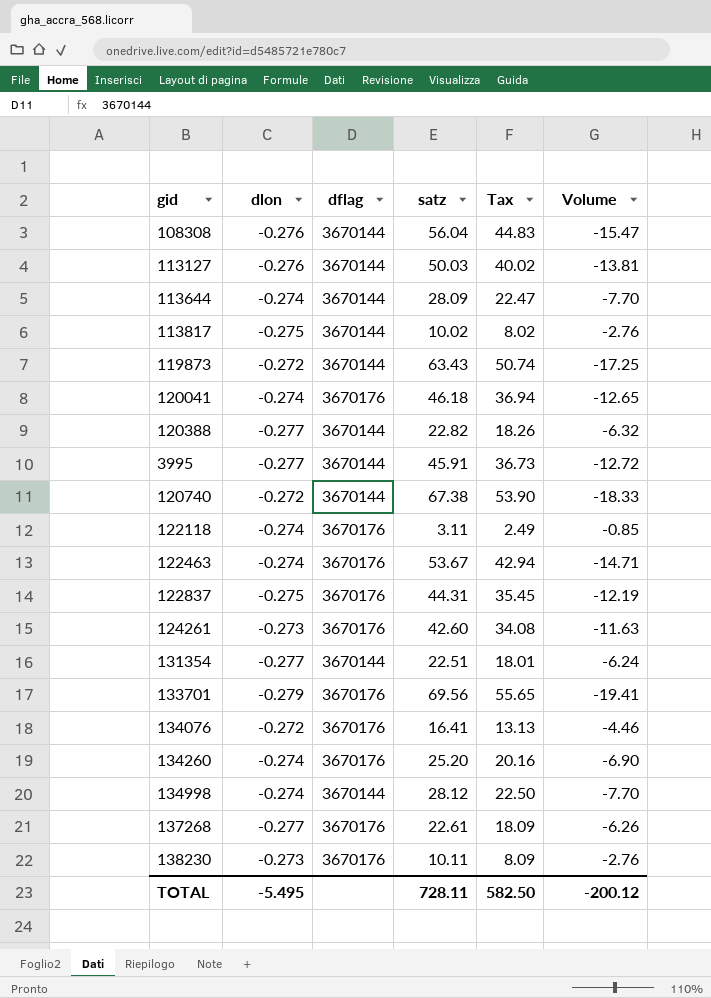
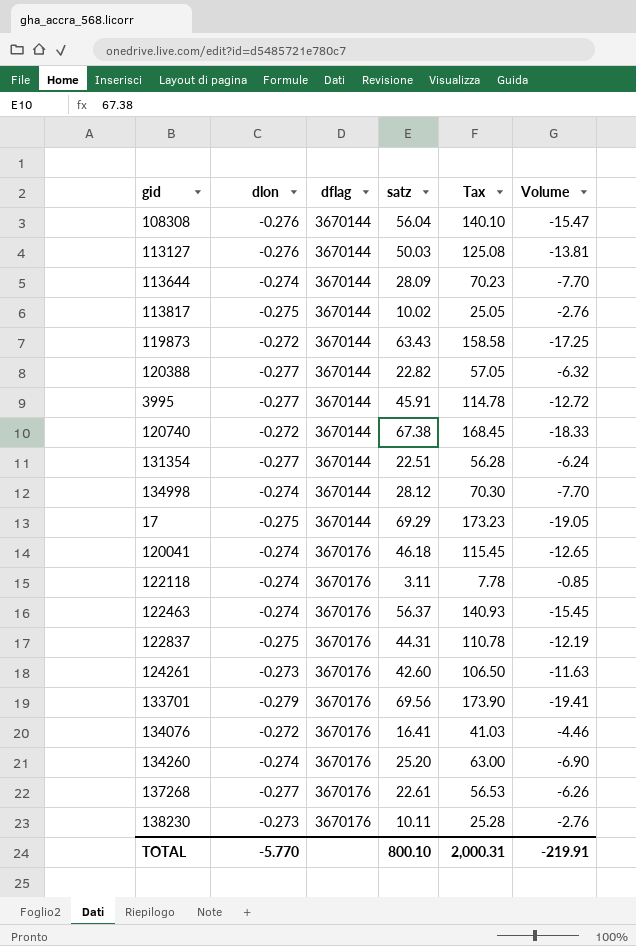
row order: none -> dflag ascending
column Tax | formula: [satz] * 0.8 -> [satz] * 2.5
row 17: none -> -0.275 | 3670144 | 69.29 | 173.23 | -19.05
122463 | satz: 53.67 -> 56.37
122463 | Volume: -14.71 -> -15.45
TOTAL | dlon: -5.495 -> -5.770
TOTAL | satz: 728.11 -> 800.10
TOTAL | Tax: 582.50 -> 2,000.31
TOTAL | Volume: -200.12 -> -219.91

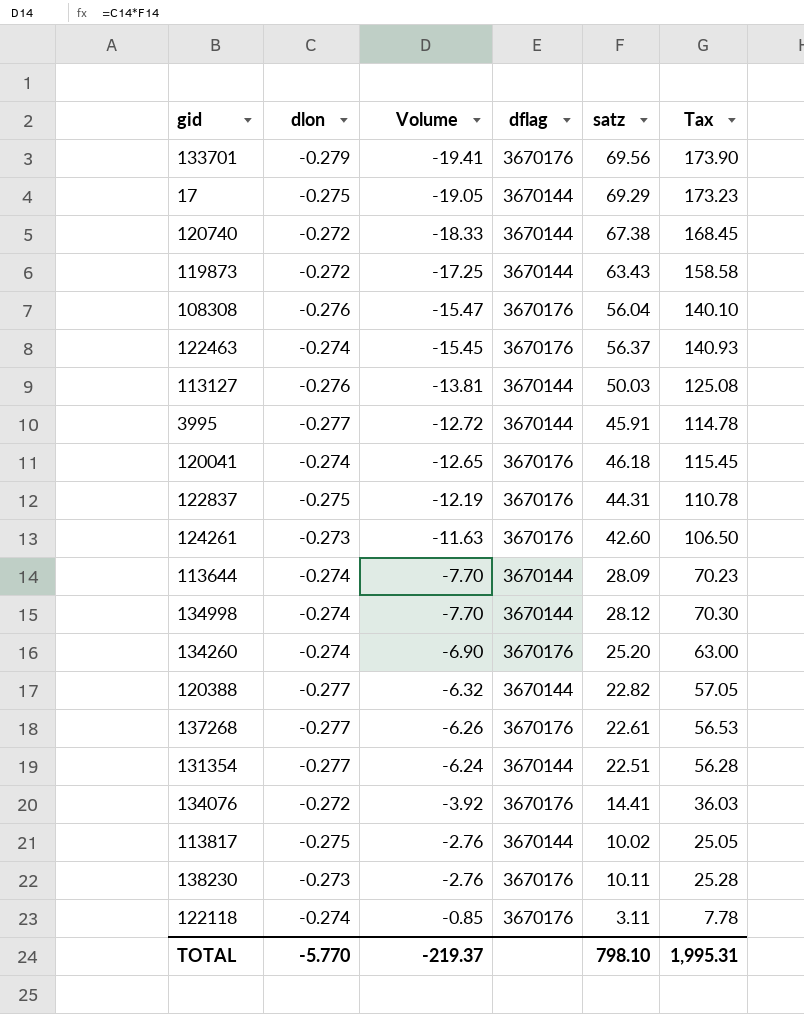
row order: dflag ascending -> Volume ascending
column Volume | position: 6 -> 3
108308 | dflag: 3670144 -> 3670176
134076 | Volume: -4.46 -> -3.92
134076 | satz: 16.41 -> 14.41
134076 | Tax: 41.03 -> 36.03
TOTAL | Volume: -219.91 -> -219.37
TOTAL | satz: 800.10 -> 798.10
TOTAL | Tax: 2,000.31 -> 1,995.31

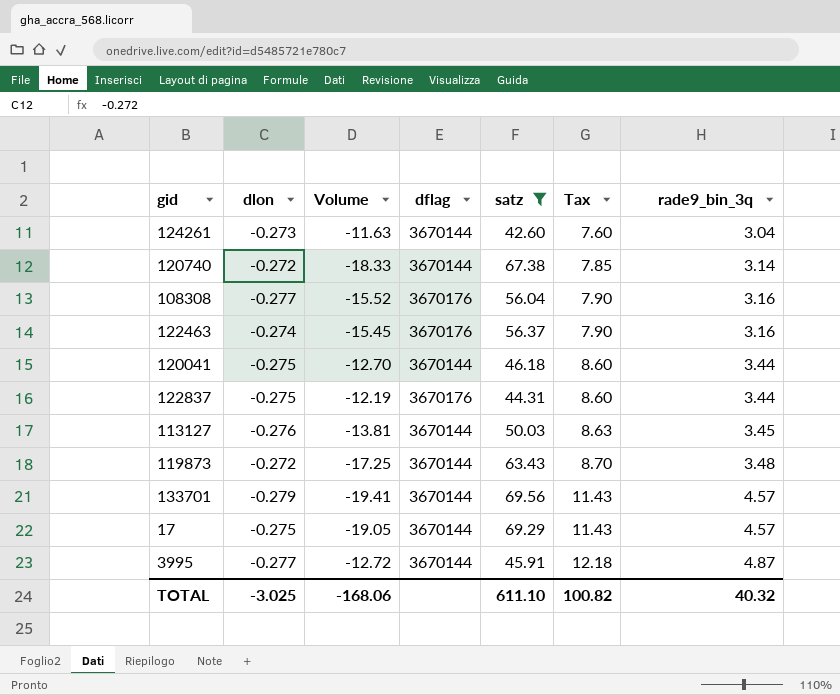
filter: none -> satz >= 42.60
row order: Volume ascending -> Tax ascending
column Tax | formula: [satz] * 2.5 -> [rade9_bin_3q] * 2.5
column rade9_bin_3q | position: none -> 7
124261 | dflag: 3670176 -> 3670144
108308 | dlon: -0.276 -> -0.277
108308 | Volume: -15.47 -> -15.52
120041 | dlon: -0.274 -> -0.275
120041 | Volume: -12.65 -> -12.70
120041 | dflag: 3670176 -> 3670144
133701 | dflag: 3670176 -> 3670144
TOTAL | dlon: -5.770 -> -3.025
TOTAL | Volume: -219.37 -> -168.06
TOTAL | satz: 798.10 -> 611.10
TOTAL | Tax: 1,995.31 -> 100.82

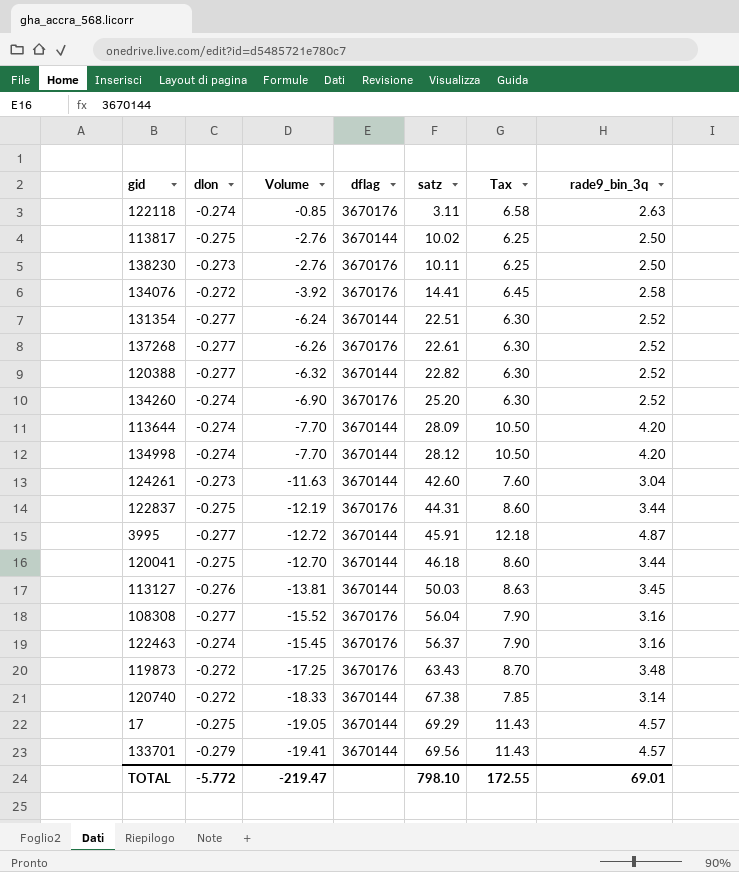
filter: satz >= 42.60 -> none
row order: Tax ascending -> satz ascending
119873 | dflag: 3670144 -> 3670176
TOTAL | dlon: -3.025 -> -5.772
TOTAL | Volume: -168.06 -> -219.47
TOTAL | satz: 611.10 -> 798.10
TOTAL | Tax: 100.82 -> 172.55
TOTAL | rade9_bin_3q: 40.32 -> 69.01

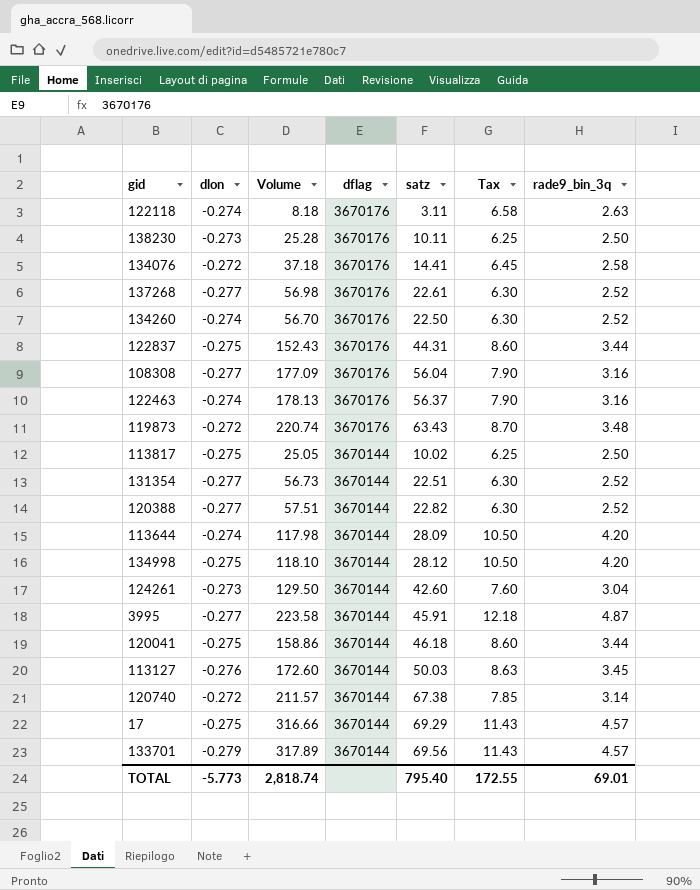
row order: satz ascending -> dflag descending
column Volume | formula: [dlon] * [satz] -> [satz] * [rade9_bin_3q]
134260 | satz: 25.20 -> 22.50
134998 | dlon: -0.274 -> -0.275
TOTAL | dlon: -5.772 -> -5.773
TOTAL | Volume: -219.47 -> 2,818.74
TOTAL | satz: 798.10 -> 795.40

